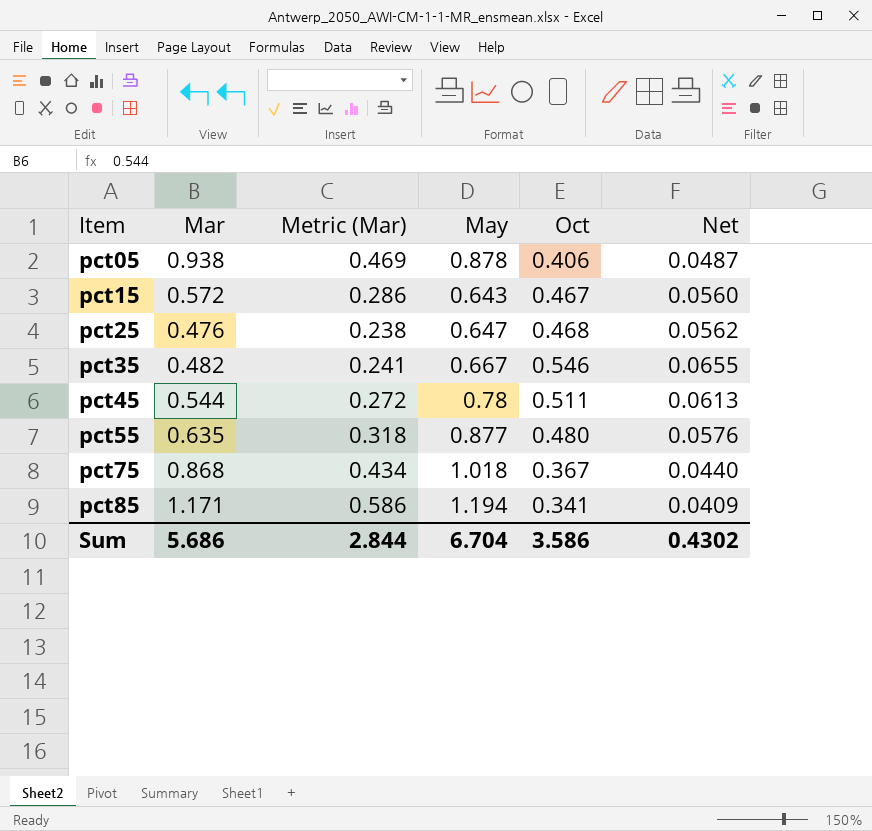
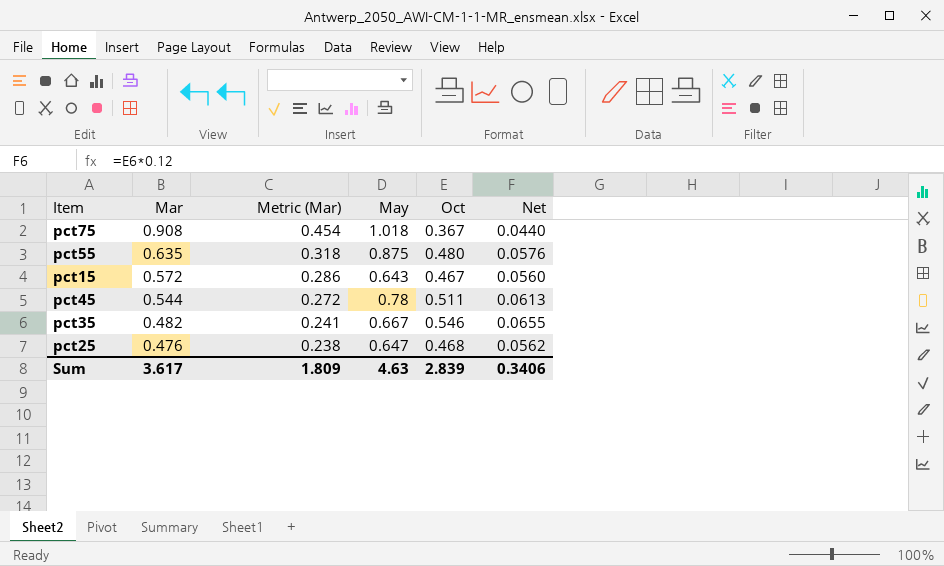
row order: Item ascending -> Mar descending
row pct05: 0.938 | 0.469 | 0.878 | 0.406 | 0.0487 -> none
row pct85: 1.171 | 0.586 | 1.194 | 0.341 | 0.0409 -> none
pct75 | Mar: 0.868 -> 0.908
pct75 | Metric (Mar): 0.434 -> 0.454
pct55 | May: 0.877 -> 0.875
Sum | Mar: 5.686 -> 3.617
Sum | Metric (Mar): 2.844 -> 1.809
Sum | May: 6.704 -> 4.63
Sum | Oct: 3.586 -> 2.839
Sum | Net: 0.4302 -> 0.3406

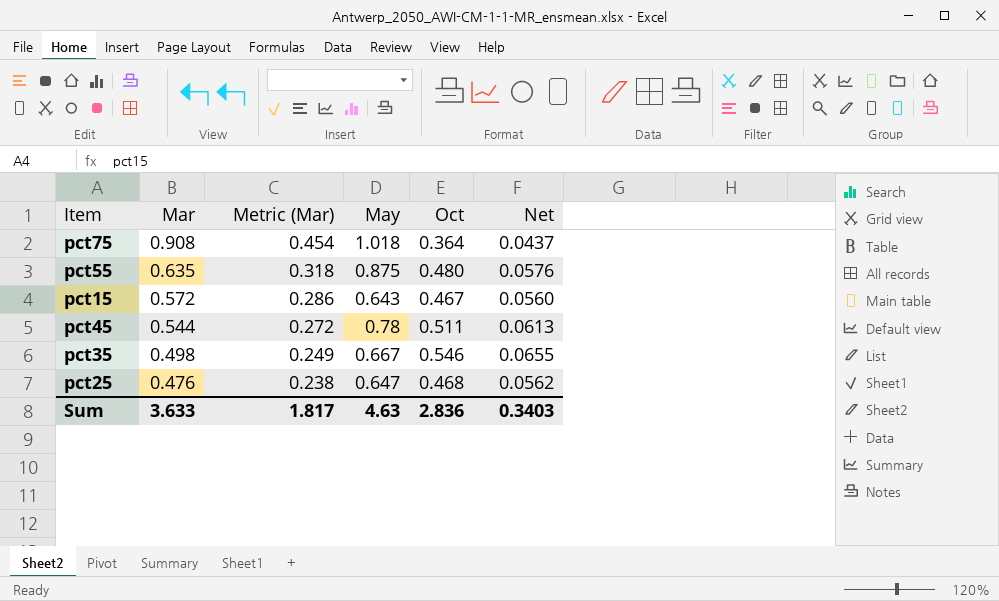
pct75 | Oct: 0.367 -> 0.364
pct75 | Net: 0.0440 -> 0.0437
pct35 | Mar: 0.482 -> 0.498
pct35 | Metric (Mar): 0.241 -> 0.249
Sum | Mar: 3.617 -> 3.633
Sum | Metric (Mar): 1.809 -> 1.817
Sum | Oct: 2.839 -> 2.836
Sum | Net: 0.3406 -> 0.3403

